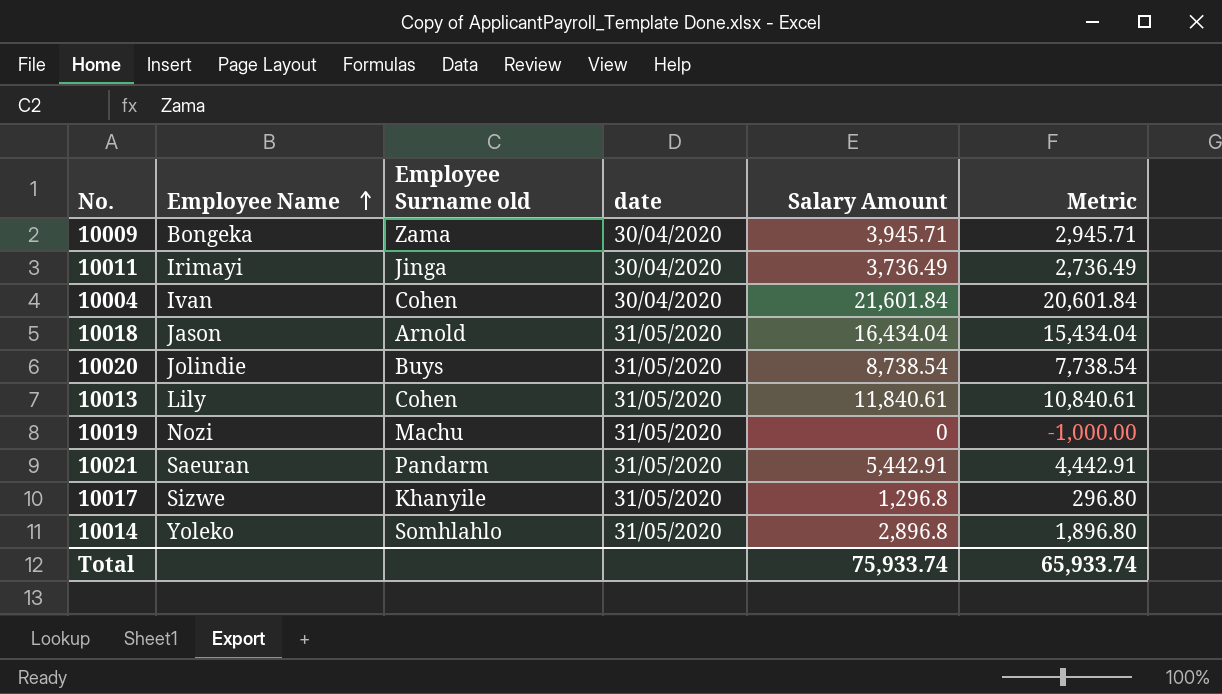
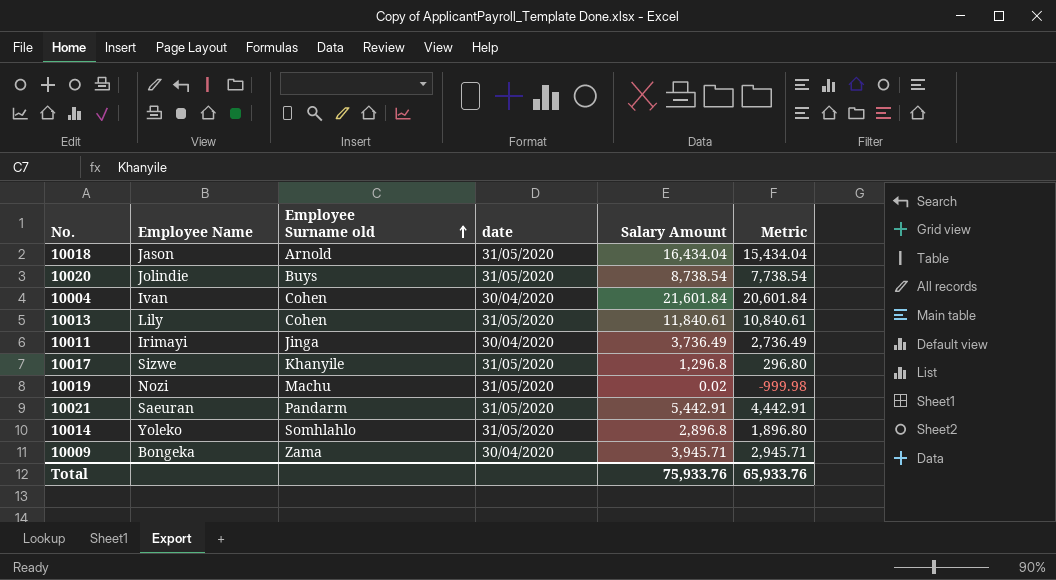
row order: Employee Name ascending -> Employee Surname old ascending
10019 | Salary Amount: 0 -> 0.02
10019 | Metric: -1,000.00 -> -999.98
Total | Salary Amount: 75,933.74 -> 75,933.76
Total | Metric: 65,933.74 -> 65,933.76

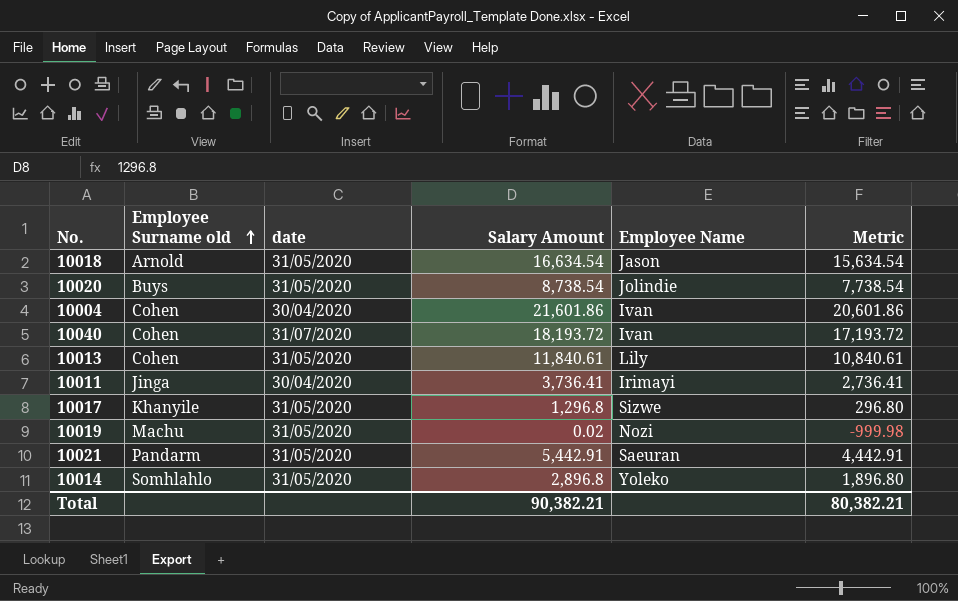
column Employee Name | position: 2 -> 5
row 10009: Bongeka | Zama | 30/04/2020 | 3,945.71 | 2,945.71 -> none
10018 | Salary Amount: 16,434.04 -> 16,634.54
10018 | Metric: 15,434.04 -> 15,634.54
10004 | Salary Amount: 21,601.84 -> 21,601.86
10004 | Metric: 20,601.84 -> 20,601.86
row 10040: none -> Cohen | 31/07/2020 | 18,193.72 | Ivan | 17,193.72
10011 | Salary Amount: 3,736.49 -> 3,736.41
10011 | Metric: 2,736.49 -> 2,736.41
Total | Salary Amount: 75,933.76 -> 90,382.21
Total | Metric: 65,933.76 -> 80,382.21

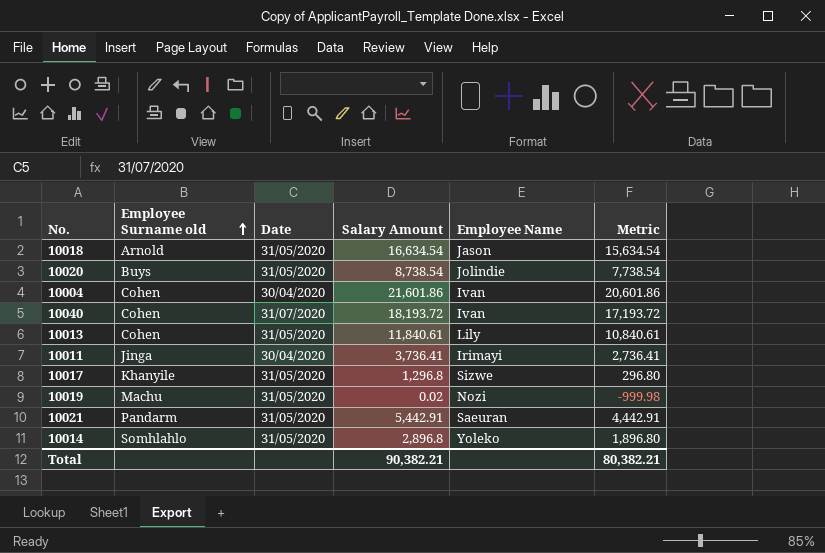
column name: date -> Date

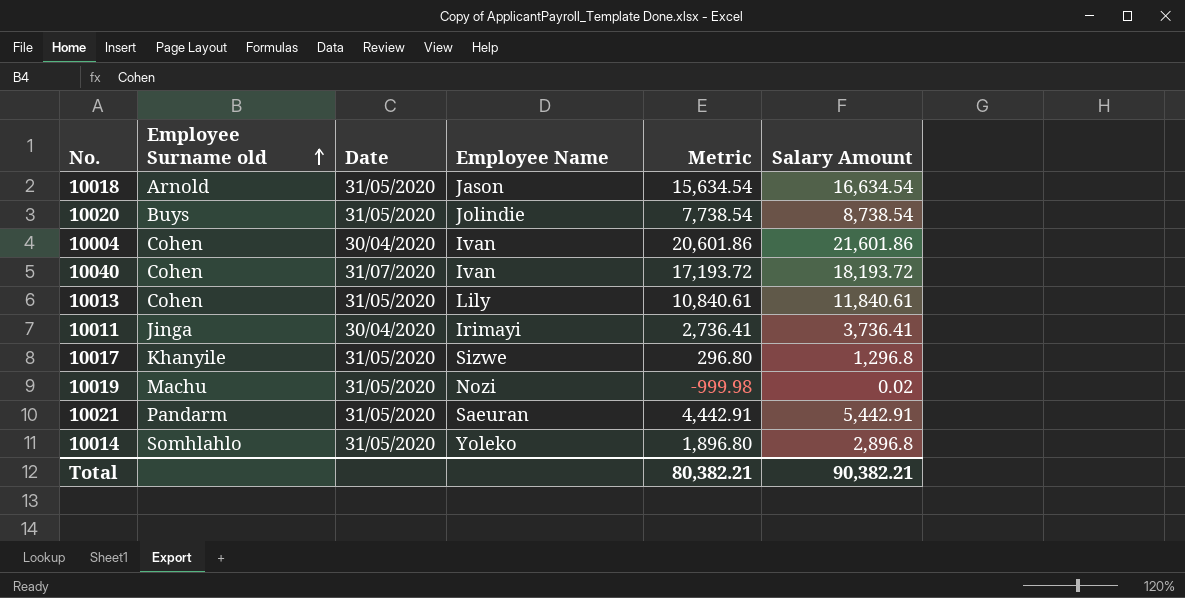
column Salary Amount | position: 4 -> 6

